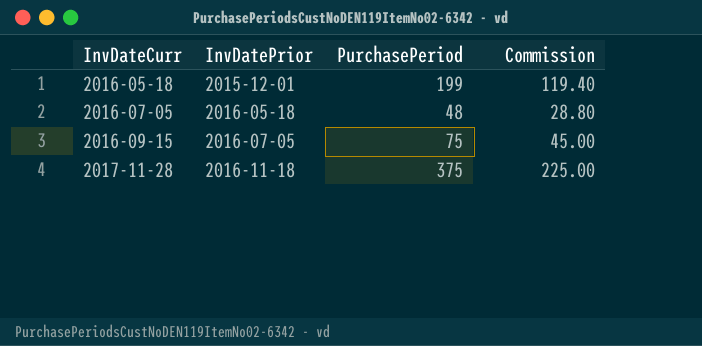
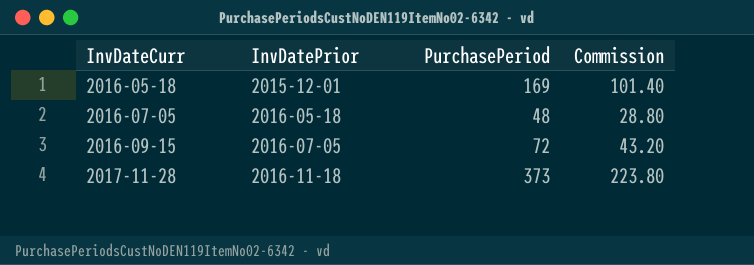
2016-05-18 | PurchasePeriod: 199 -> 169
2016-05-18 | Commission: 119.40 -> 101.40
2016-09-15 | PurchasePeriod: 75 -> 72
2016-09-15 | Commission: 45.00 -> 43.20
2017-11-28 | PurchasePeriod: 375 -> 373
2017-11-28 | Commission: 225.00 -> 223.80

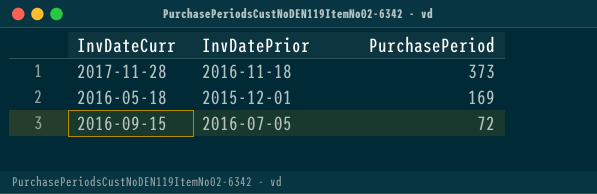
row order: InvDateCurr ascending -> PurchasePeriod descending
column Commission | formula: [PurchasePeriod] * 0.6 -> none
row 2016-07-05: 2016-05-18 | 48 | 28.80 -> none

